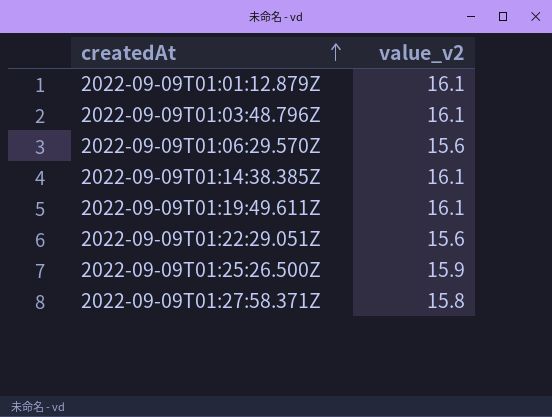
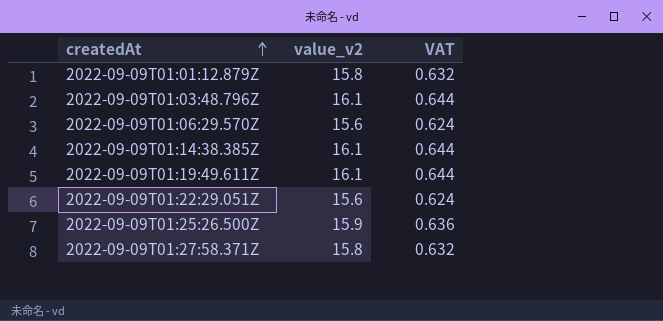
column VAT | formula: none -> [value_v2] * 0.04
2022-09-09T01:01:12.879Z | value_v2: 16.1 -> 15.8

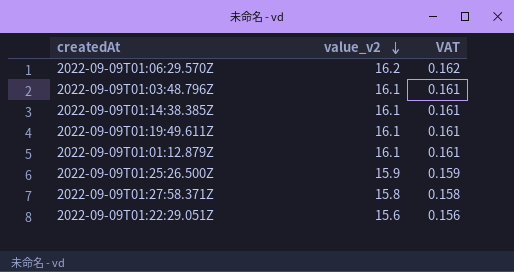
row order: createdAt ascending -> value_v2 descending
column VAT | formula: [value_v2] * 0.04 -> [value_v2] * 0.01
2022-09-09T01:06:29.570Z | value_v2: 15.6 -> 16.2
2022-09-09T01:01:12.879Z | value_v2: 15.8 -> 16.1

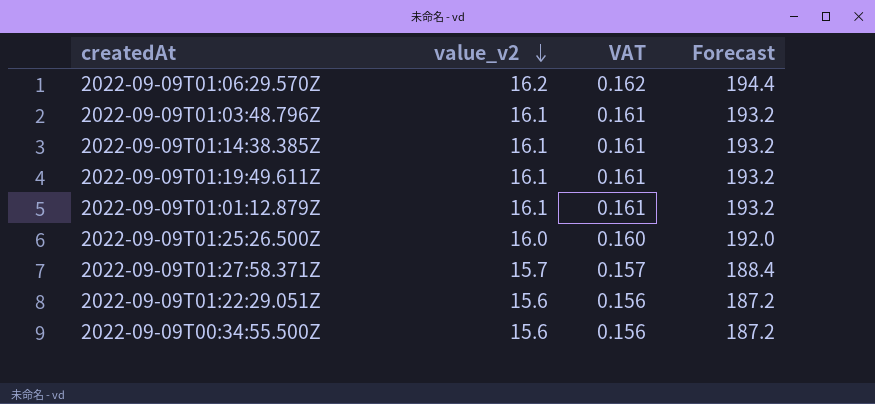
column Forecast | formula: none -> [value_v2] * 12
2022-09-09T01:25:26.500Z | value_v2: 15.9 -> 16.0
2022-09-09T01:25:26.500Z | VAT: 0.159 -> 0.160
2022-09-09T01:27:58.371Z | value_v2: 15.8 -> 15.7
2022-09-09T01:27:58.371Z | VAT: 0.158 -> 0.157
row 2022-09-09T00:34:55.500Z: none -> 15.6 | 0.156 | 187.2

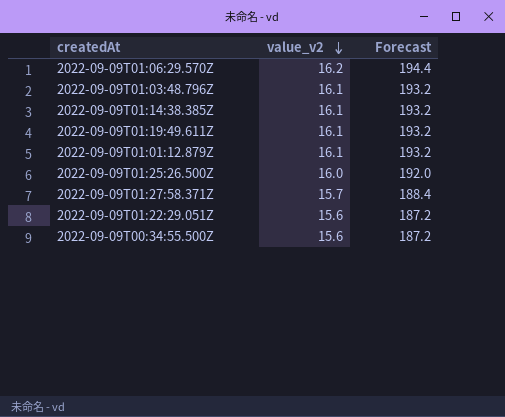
column VAT | formula: [value_v2] * 0.01 -> none

